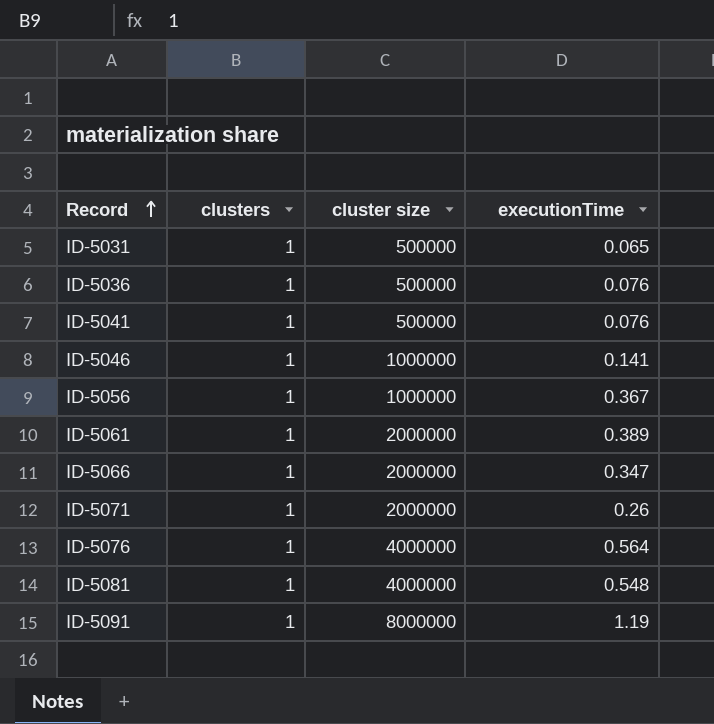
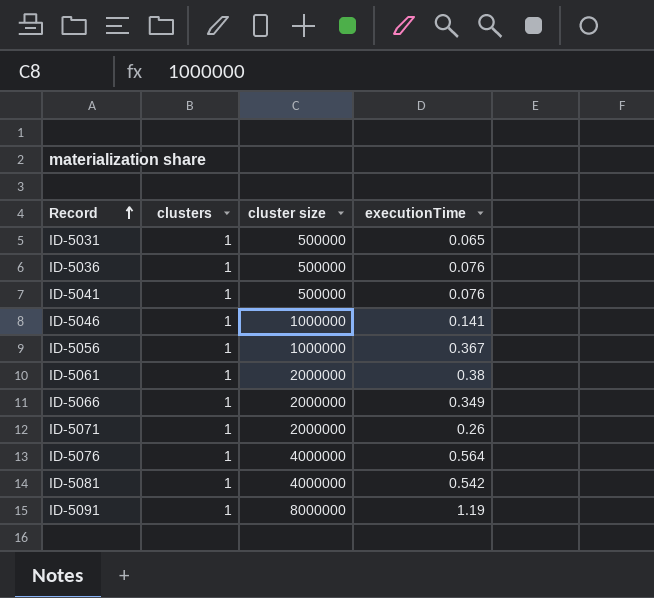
ID-5061 | executionTime: 0.389 -> 0.38
ID-5066 | executionTime: 0.347 -> 0.349
ID-5081 | executionTime: 0.548 -> 0.542

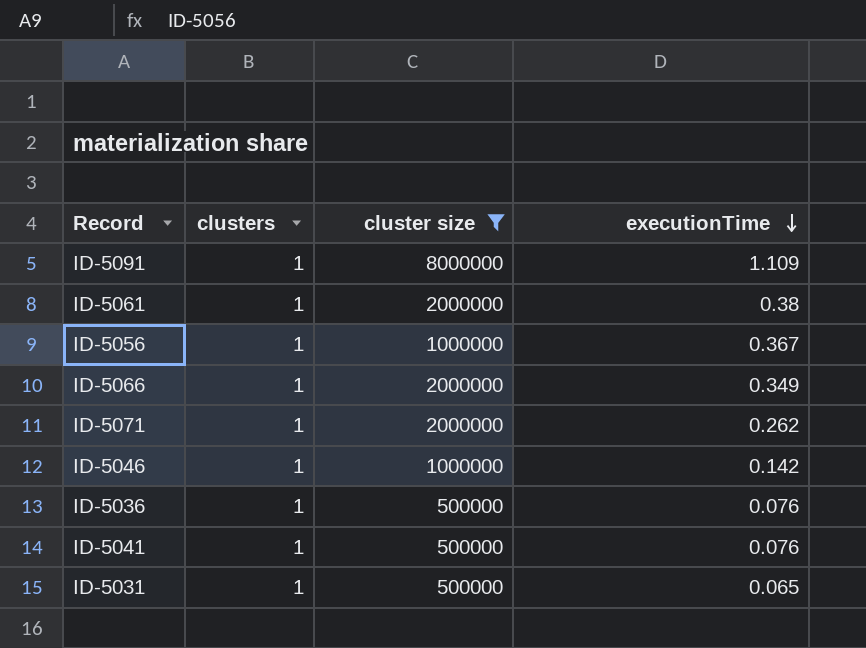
filter: none -> cluster size != 4000000
row order: Record ascending -> executionTime descending
ID-5091 | executionTime: 1.19 -> 1.109
ID-5071 | executionTime: 0.26 -> 0.262
ID-5046 | executionTime: 0.141 -> 0.142

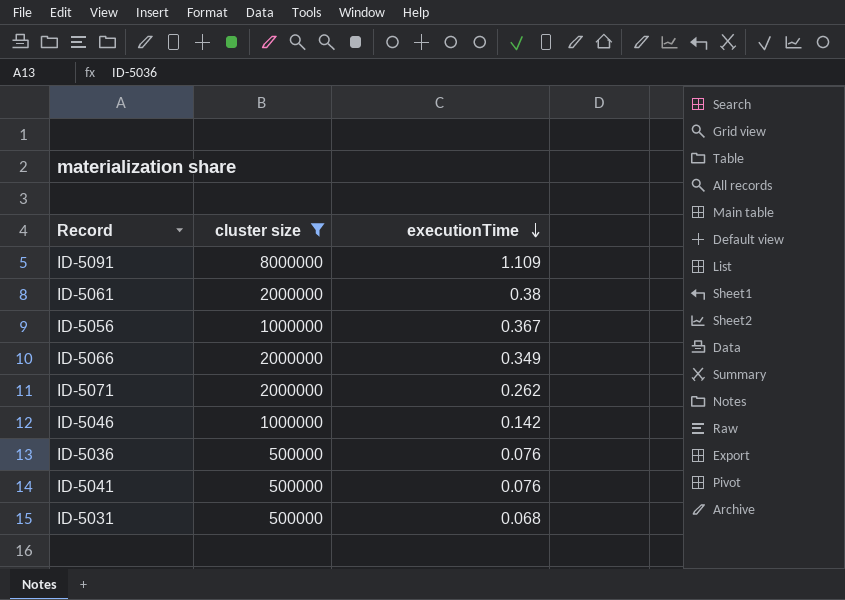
column clusters | position: 2 -> none
ID-5031 | executionTime: 0.065 -> 0.068

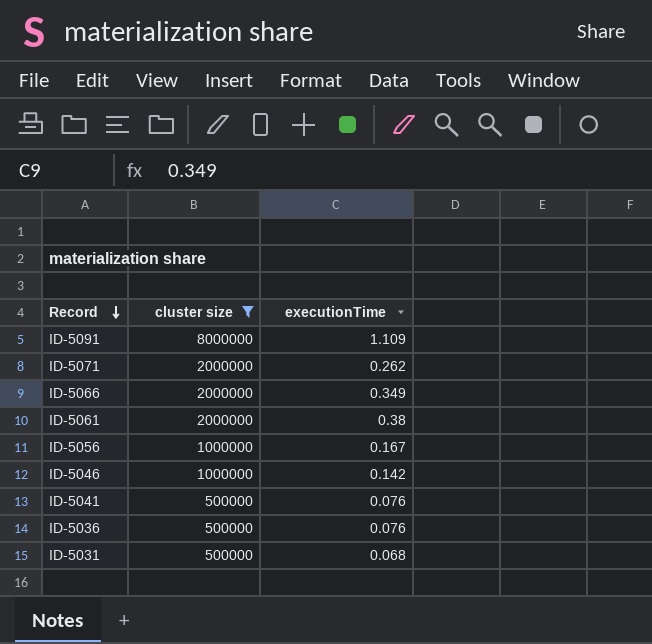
row order: executionTime descending -> Record descending
ID-5056 | executionTime: 0.367 -> 0.167

